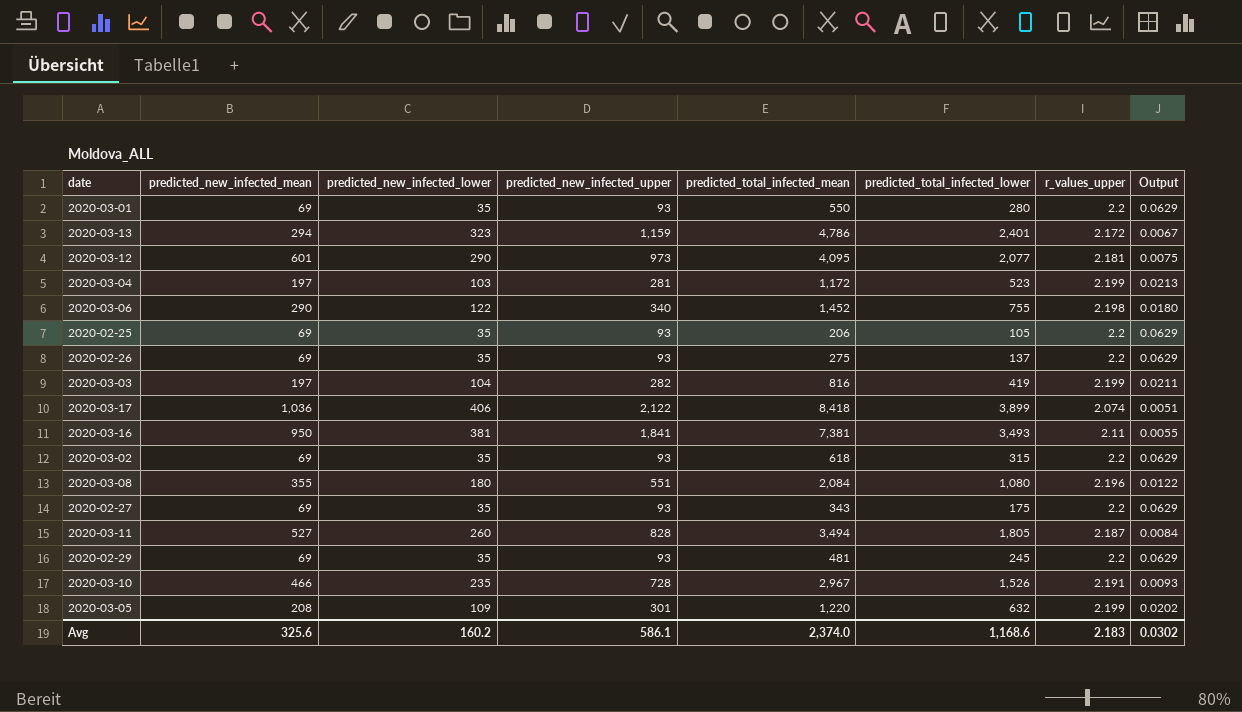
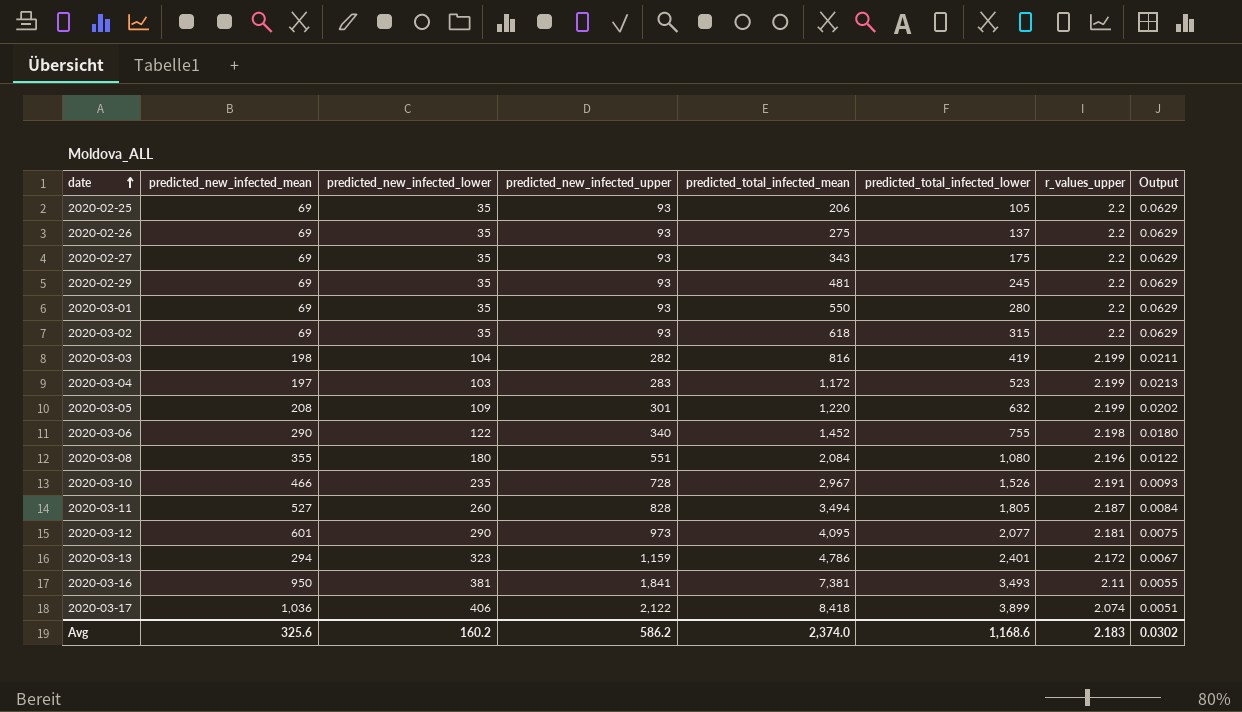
row order: none -> date ascending
2020-03-03 | predicted_new_infected_mean: 197 -> 198
2020-03-04 | predicted_new_infected_upper: 281 -> 283
Avg | predicted_new_infected_upper: 586.1 -> 586.2

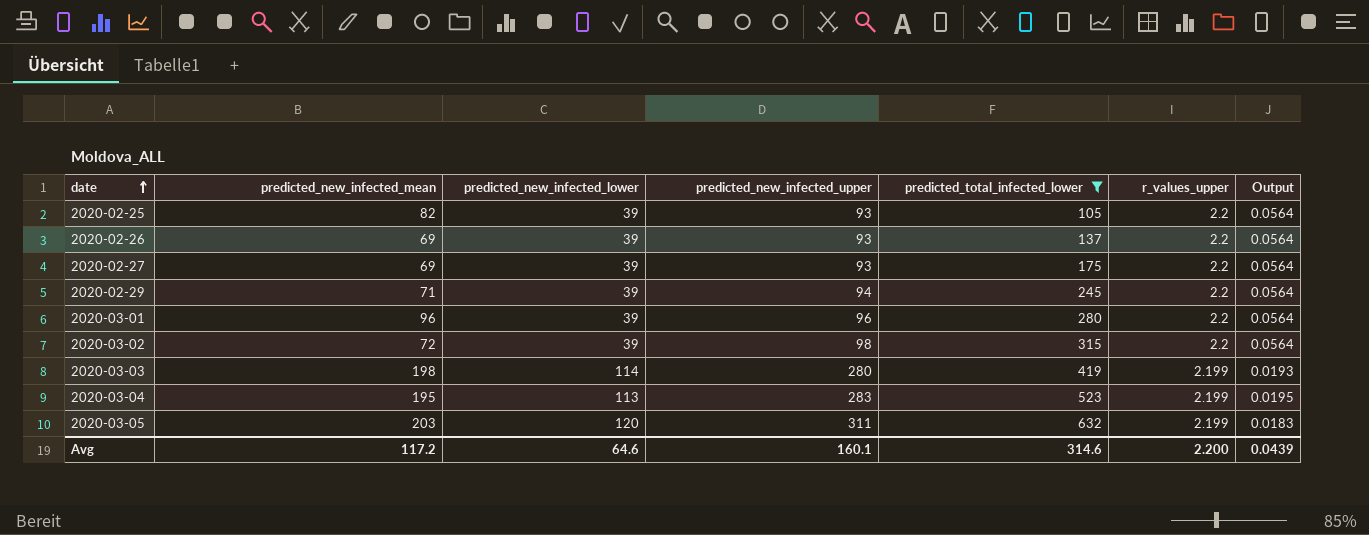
filter: none -> predicted_total_infected_lower <= 632
column predicted_total_infected_mean | position: 5 -> none
2020-02-25 | predicted_new_infected_mean: 69 -> 82
2020-02-25 | predicted_new_infected_lower: 35 -> 39
2020-02-25 | Output: 0.0629 -> 0.0564
2020-02-26 | predicted_new_infected_lower: 35 -> 39
2020-02-26 | Output: 0.0629 -> 0.0564
2020-02-27 | predicted_new_infected_lower: 35 -> 39
2020-02-27 | Output: 0.0629 -> 0.0564
2020-02-29 | predicted_new_infected_mean: 69 -> 71
2020-02-29 | predicted_new_infected_lower: 35 -> 39
2020-02-29 | predicted_new_infected_upper: 93 -> 94
2020-02-29 | Output: 0.0629 -> 0.0564
2020-03-01 | predicted_new_infected_mean: 69 -> 96
2020-03-01 | predicted_new_infected_lower: 35 -> 39
2020-03-01 | predicted_new_infected_upper: 93 -> 96
2020-03-01 | Output: 0.0629 -> 0.0564
2020-03-02 | predicted_new_infected_mean: 69 -> 72
2020-03-02 | predicted_new_infected_lower: 35 -> 39
2020-03-02 | predicted_new_infected_upper: 93 -> 98
2020-03-02 | Output: 0.0629 -> 0.0564
2020-03-03 | predicted_new_infected_lower: 104 -> 114
2020-03-03 | predicted_new_infected_upper: 282 -> 280
2020-03-03 | Output: 0.0211 -> 0.0193
2020-03-04 | predicted_new_infected_mean: 197 -> 195
2020-03-04 | predicted_new_infected_lower: 103 -> 113
2020-03-04 | Output: 0.0213 -> 0.0195
2020-03-05 | predicted_new_infected_mean: 208 -> 203
2020-03-05 | predicted_new_infected_lower: 109 -> 120
2020-03-05 | predicted_new_infected_upper: 301 -> 311
2020-03-05 | Output: 0.0202 -> 0.0183
Avg | predicted_new_infected_mean: 325.6 -> 117.2
Avg | predicted_new_infected_lower: 160.2 -> 64.6
Avg | predicted_new_infected_upper: 586.2 -> 160.1
Avg | predicted_total_infected_lower: 1,168.6 -> 314.6
Avg | r_values_upper: 2.183 -> 2.200
Avg | Output: 0.0302 -> 0.0439

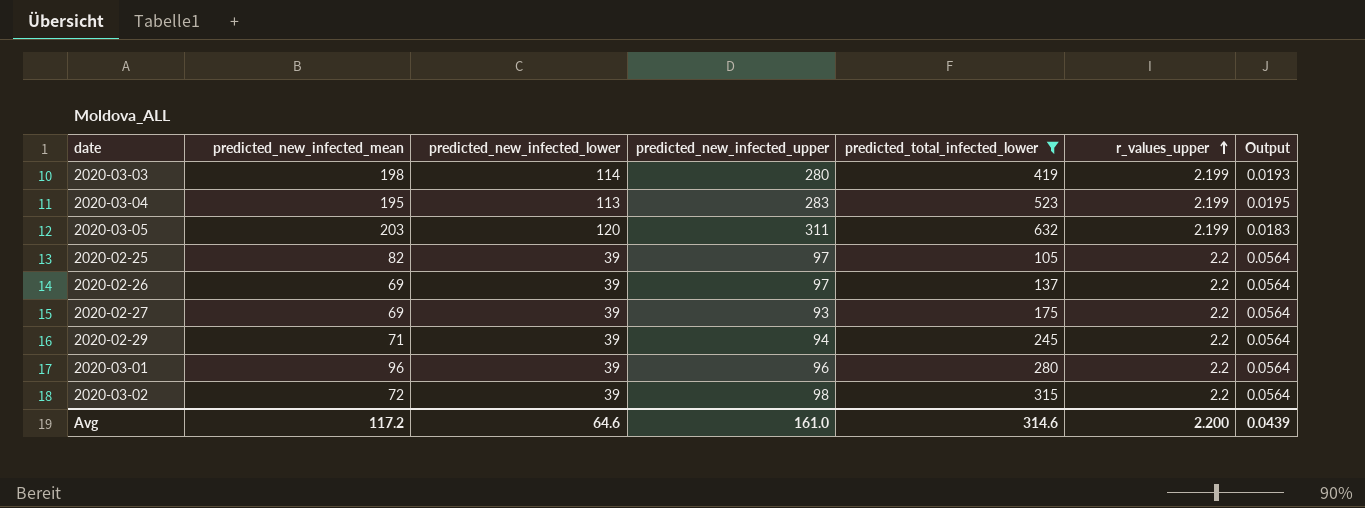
row order: date ascending -> r_values_upper ascending
2020-02-25 | predicted_new_infected_upper: 93 -> 97
2020-02-26 | predicted_new_infected_upper: 93 -> 97
Avg | predicted_new_infected_upper: 160.1 -> 161.0

